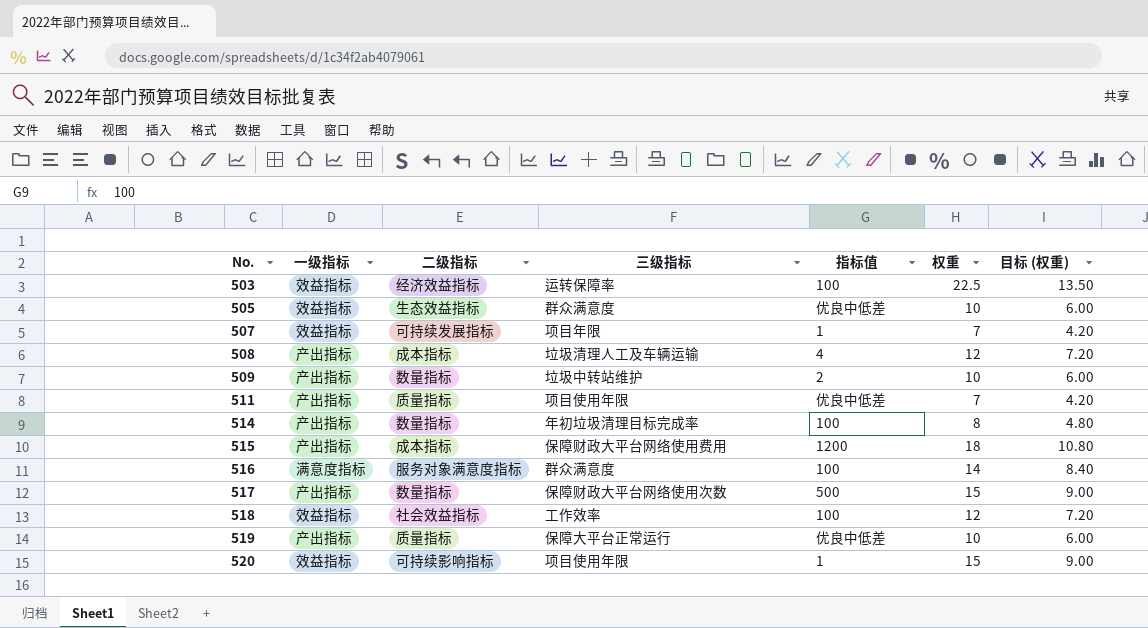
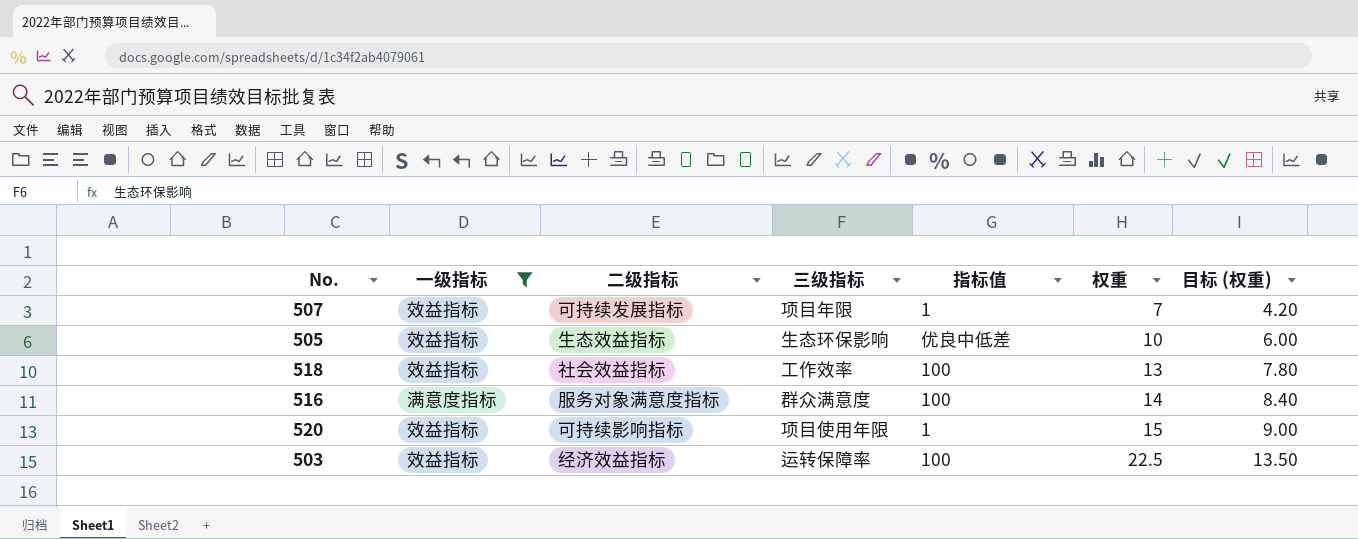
filter: none -> 一级指标 != 产出指标
row order: No. ascending -> 权重 ascending
505 | 三级指标: 群众满意度 -> 生态环保影响
518 | 权重: 12 -> 13
518 | 目标 (权重): 7.20 -> 7.80

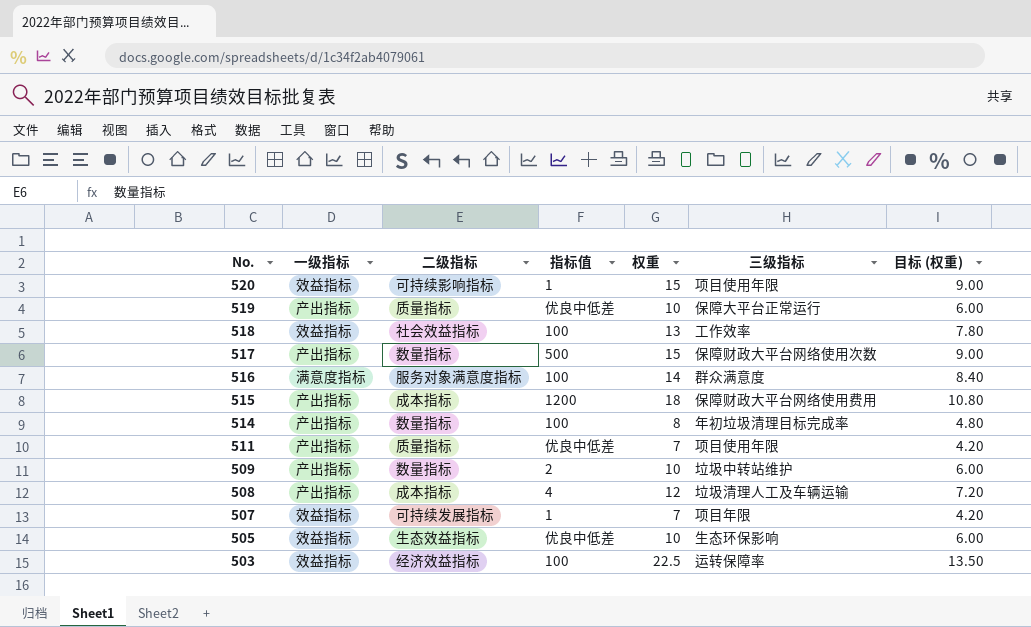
filter: 一级指标 != 产出指标 -> none
row order: 权重 ascending -> No. descending
column 三级指标 | position: 4 -> 6

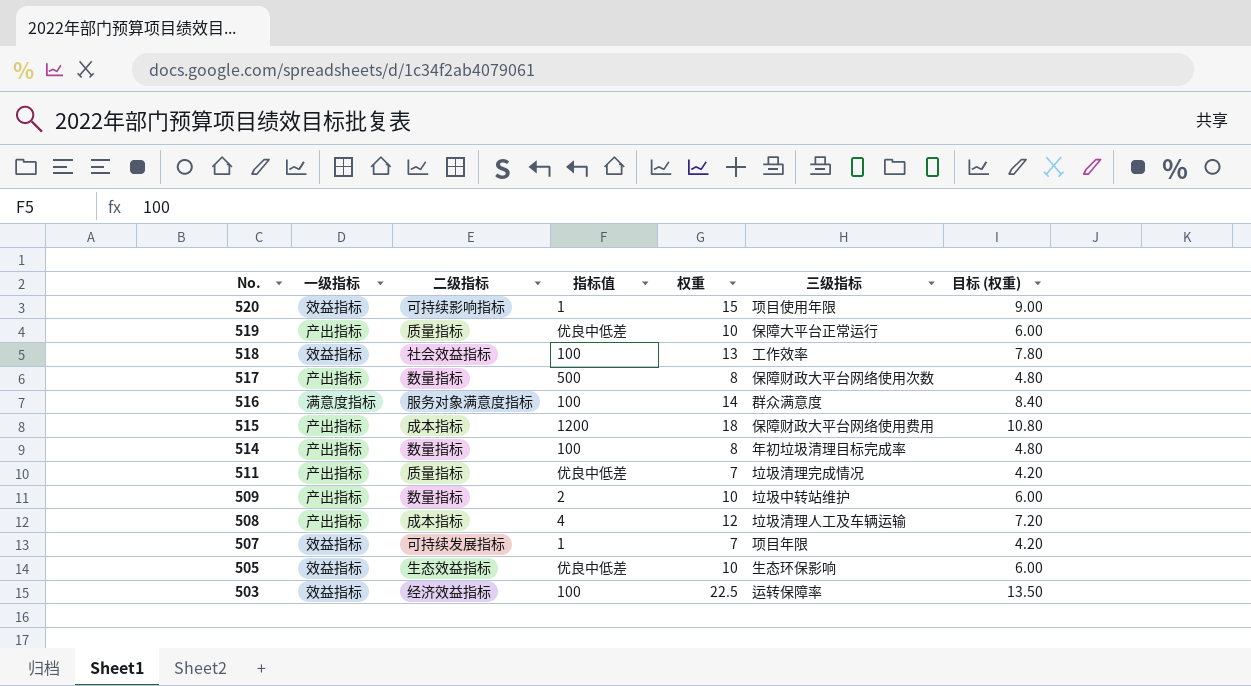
517 | 权重: 15 -> 8
517 | 目标 (权重): 9.00 -> 4.80
511 | 三级指标: 项目使用年限 -> 垃圾清理完成情况

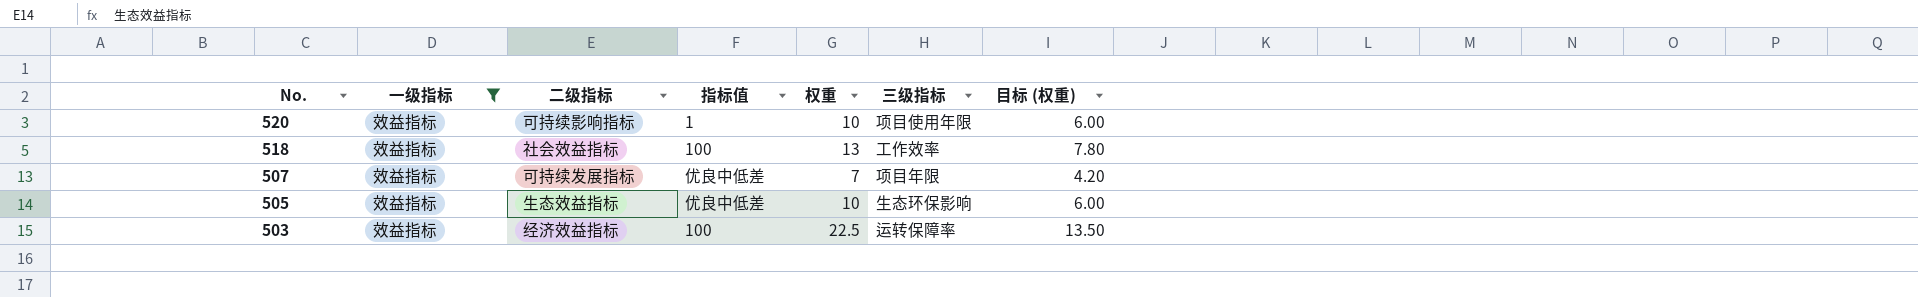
filter: none -> 一级指标 = 效益指标
520 | 权重: 15 -> 10
520 | 目标 (权重): 9.00 -> 6.00
507 | 指标值: 1 -> 优良中低差

